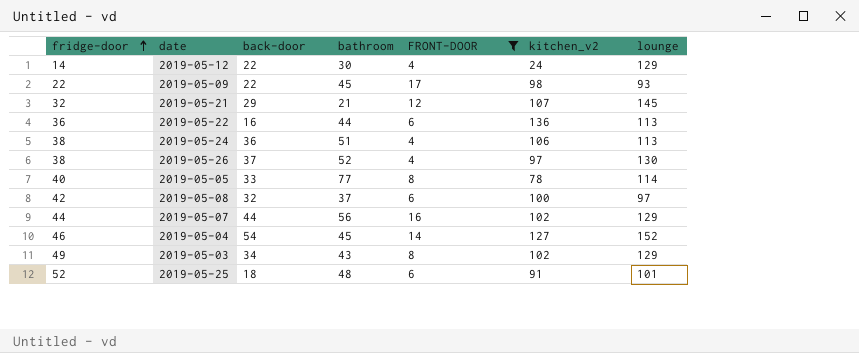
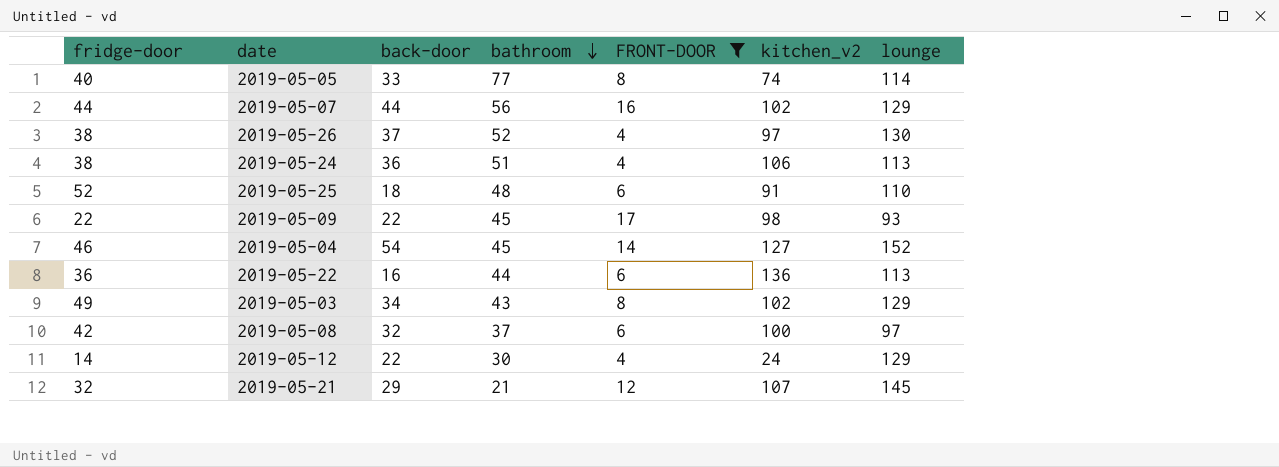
row order: fridge-door ascending -> bathroom descending
2019-05-05 | kitchen_v2: 78 -> 74
2019-05-25 | lounge: 101 -> 110

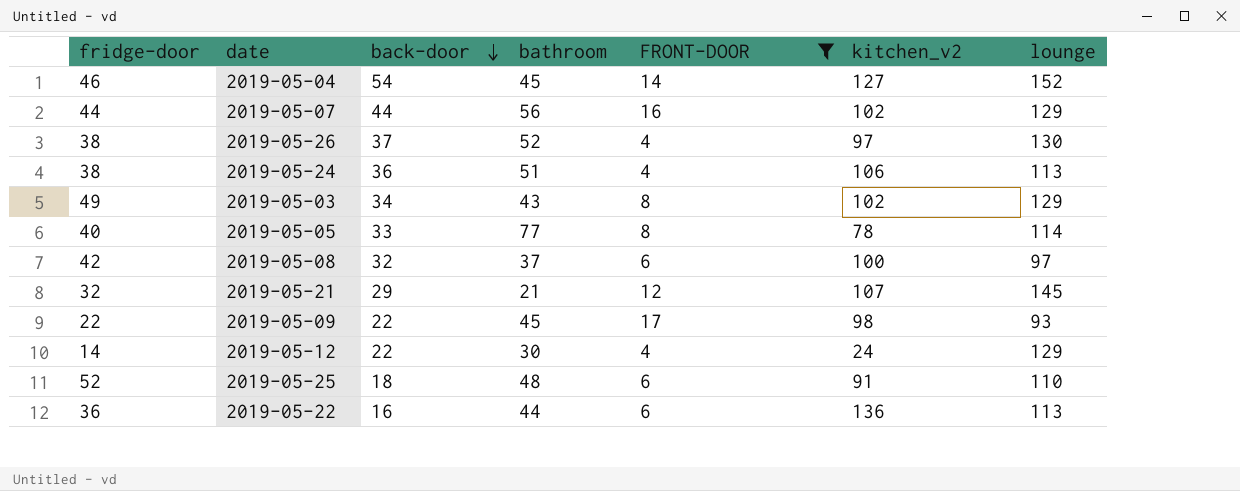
row order: bathroom descending -> back-door descending
2019-05-05 | kitchen_v2: 74 -> 78

